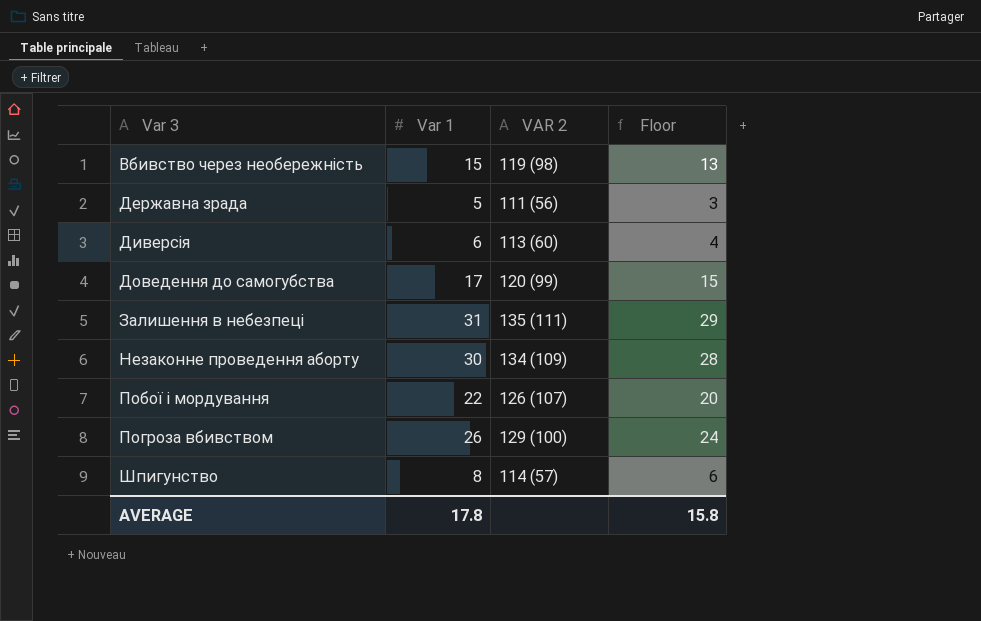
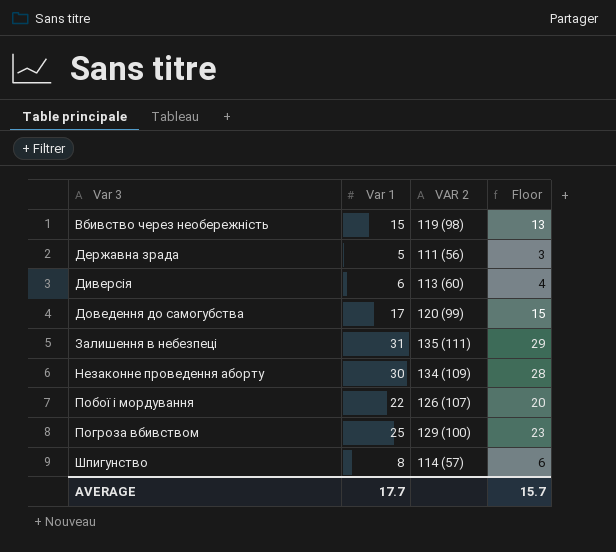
Погроза вбивством | Var 1: 26 -> 25
Погроза вбивством | Floor: 24 -> 23
AVERAGE | Var 1: 17.8 -> 17.7
AVERAGE | Floor: 15.8 -> 15.7

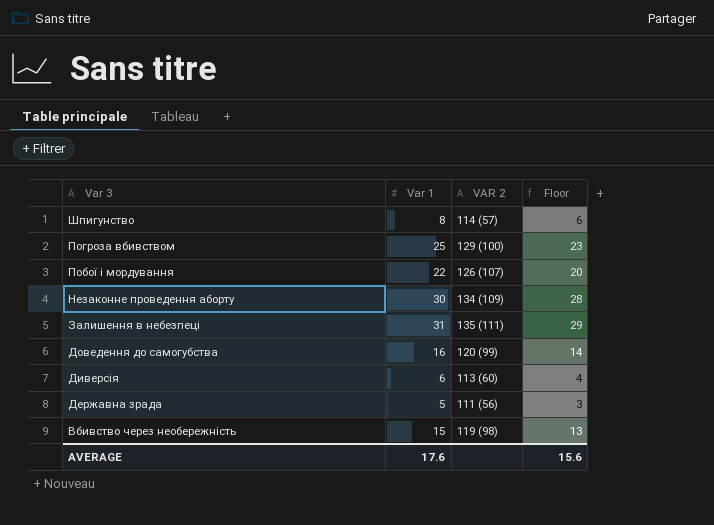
row order: Var 3 ascending -> Var 3 descending
Доведення до самогубства | Var 1: 17 -> 16
Доведення до самогубства | Floor: 15 -> 14
AVERAGE | Var 1: 17.7 -> 17.6
AVERAGE | Floor: 15.7 -> 15.6

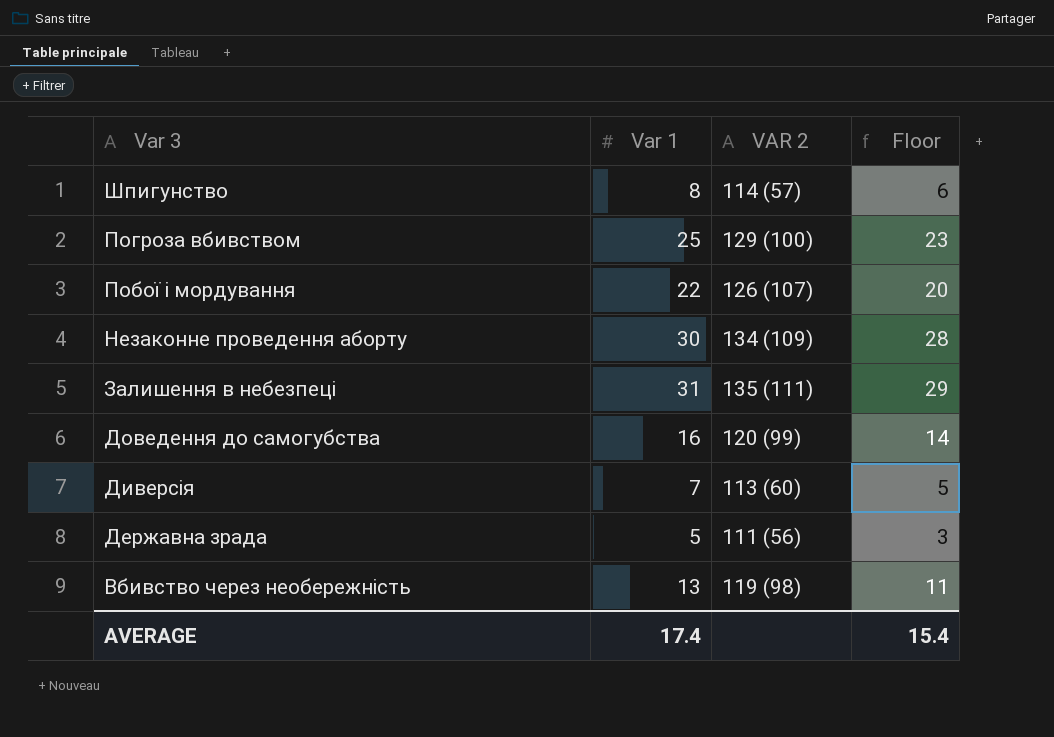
Диверсія | Var 1: 6 -> 7
Диверсія | Floor: 4 -> 5
Вбивство через необережність | Var 1: 15 -> 13
Вбивство через необережність | Floor: 13 -> 11
AVERAGE | Var 1: 17.6 -> 17.4
AVERAGE | Floor: 15.6 -> 15.4

